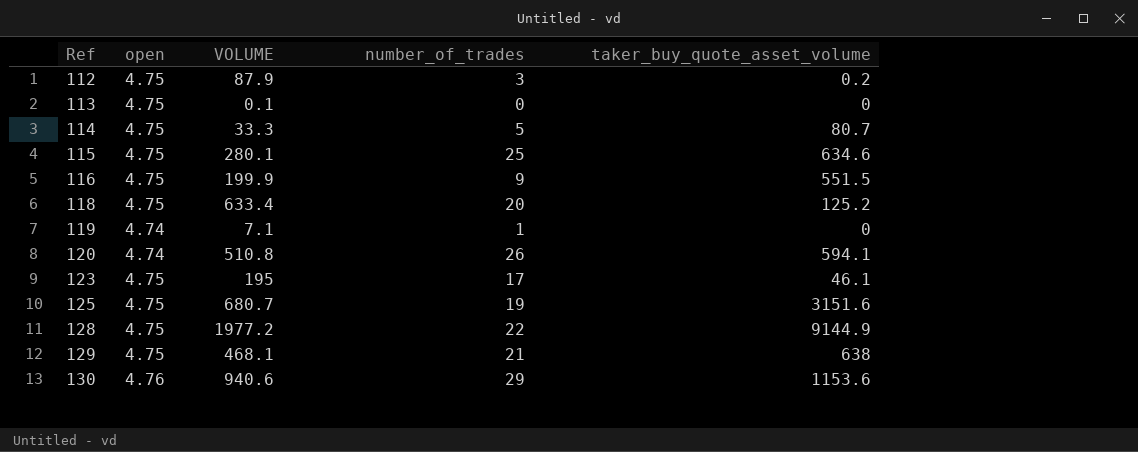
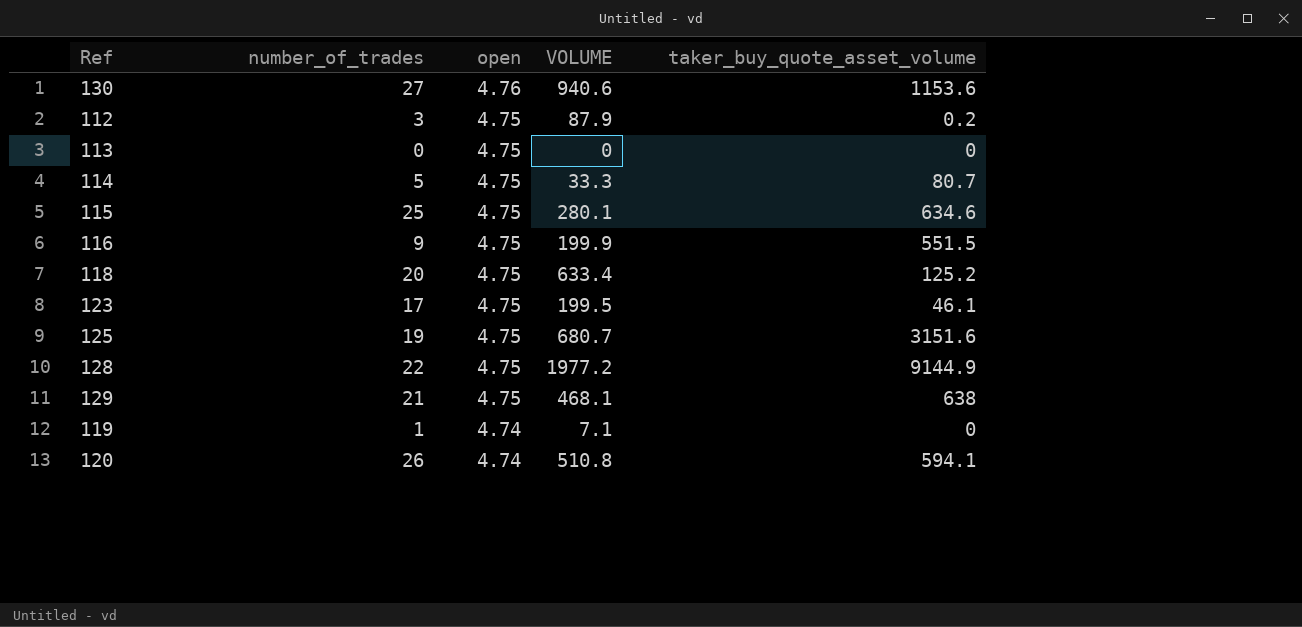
row order: Ref ascending -> open descending
column number_of_trades | position: 4 -> 2
130 | number_of_trades: 29 -> 27
113 | VOLUME: 0.1 -> 0
123 | VOLUME: 195 -> 199.5

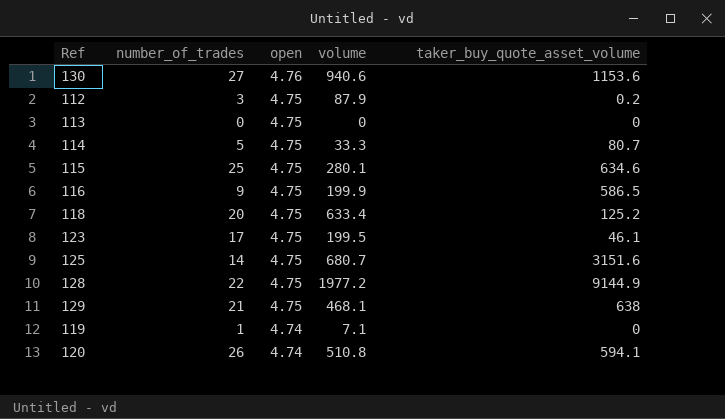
column name: VOLUME -> volume
116 | taker_buy_quote_asset_volume: 551.5 -> 586.5
125 | number_of_trades: 19 -> 14

